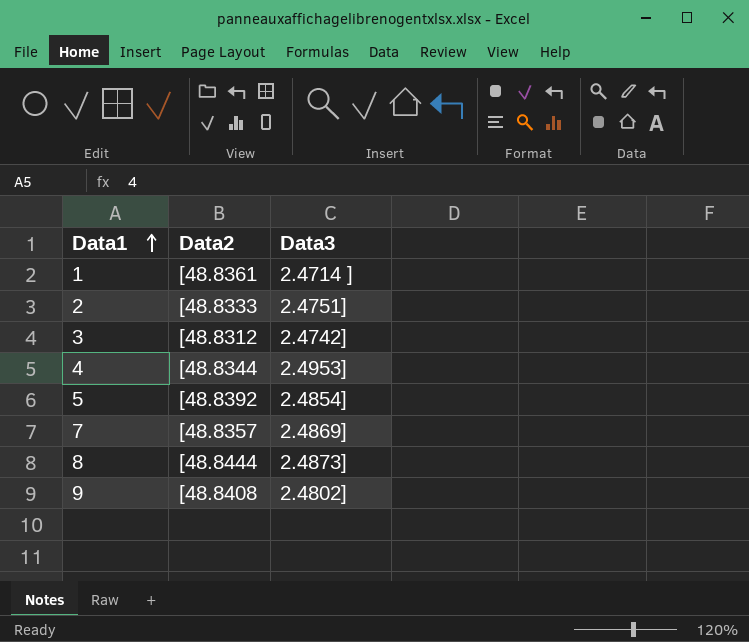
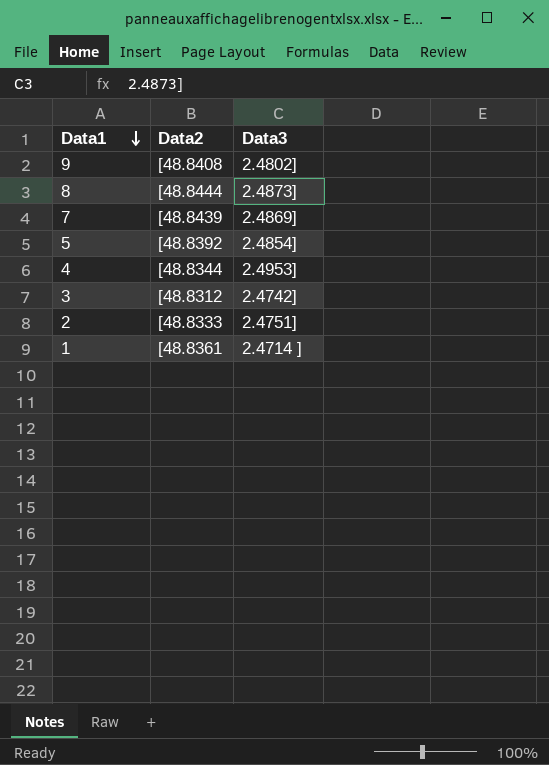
row order: Data1 ascending -> Data1 descending
7 | Data2: [48.8357 -> [48.8439

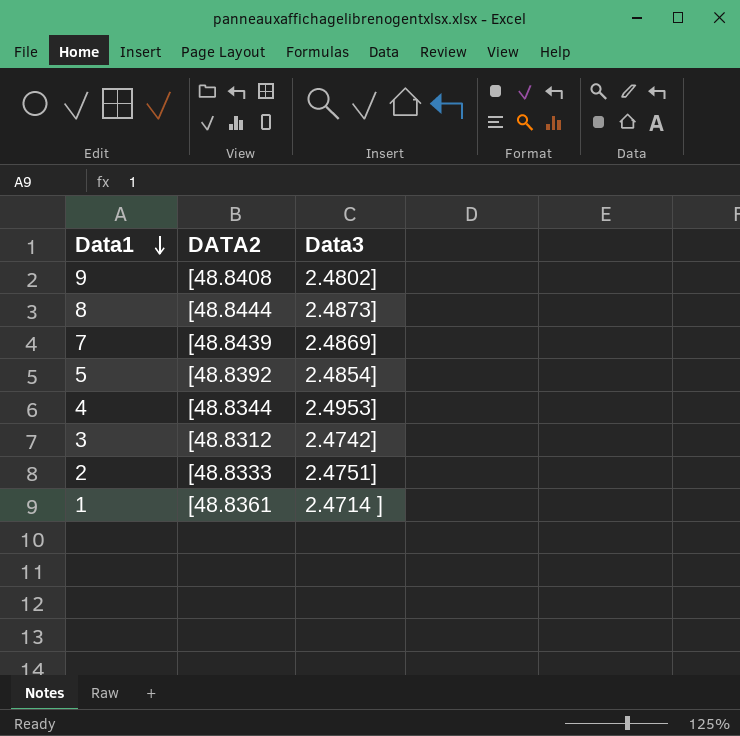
column name: Data2 -> DATA2

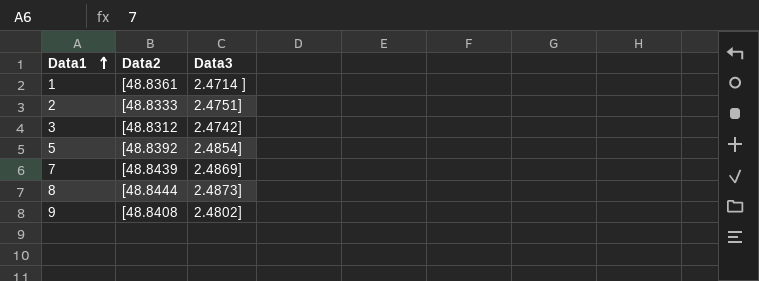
row order: Data1 descending -> Data1 ascending
column name: DATA2 -> Data2
row 4: [48.8344 | 2.4953] -> none

